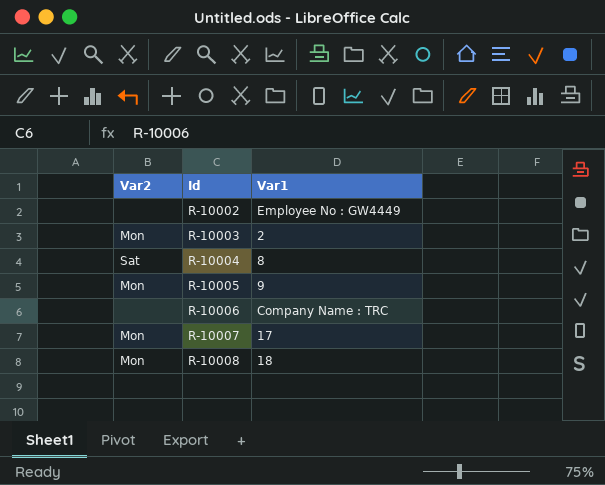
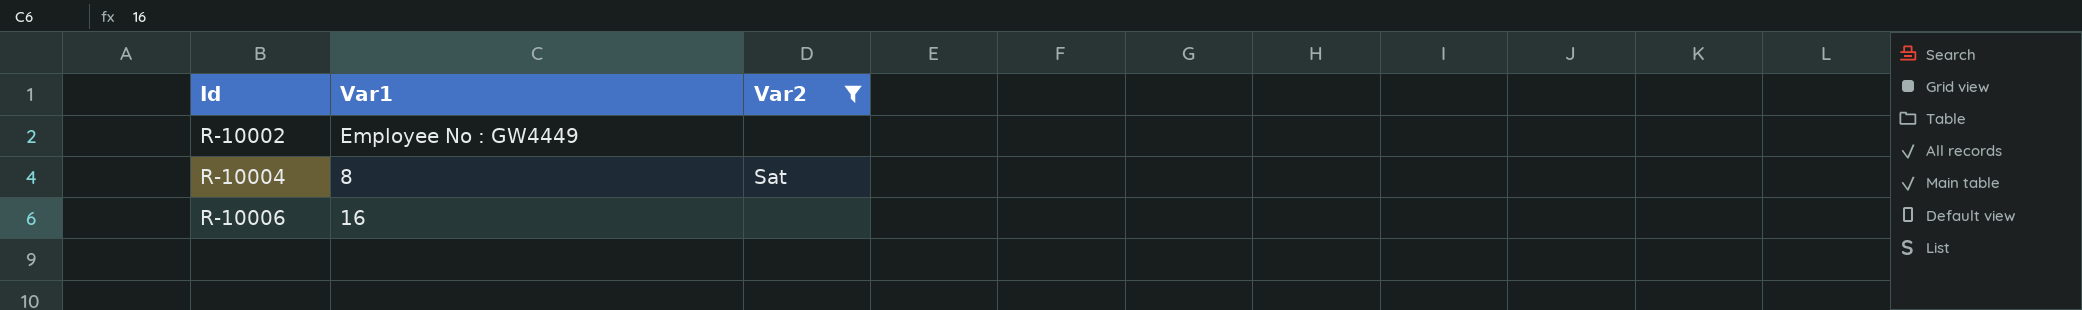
filter: none -> Var2 != Mon
column Var2 | position: 1 -> 3
R-10006 | Var1: Company Name : TRC -> 16

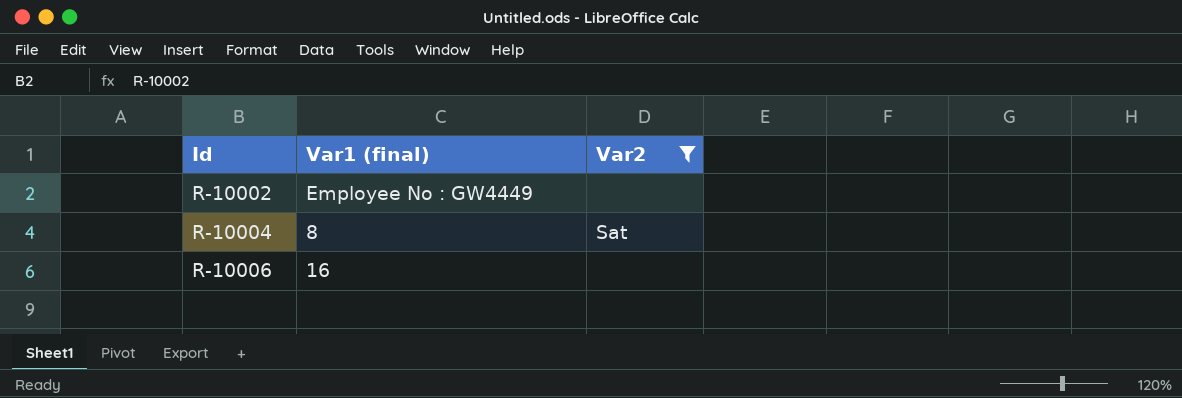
column name: Var1 -> Var1 (final)

